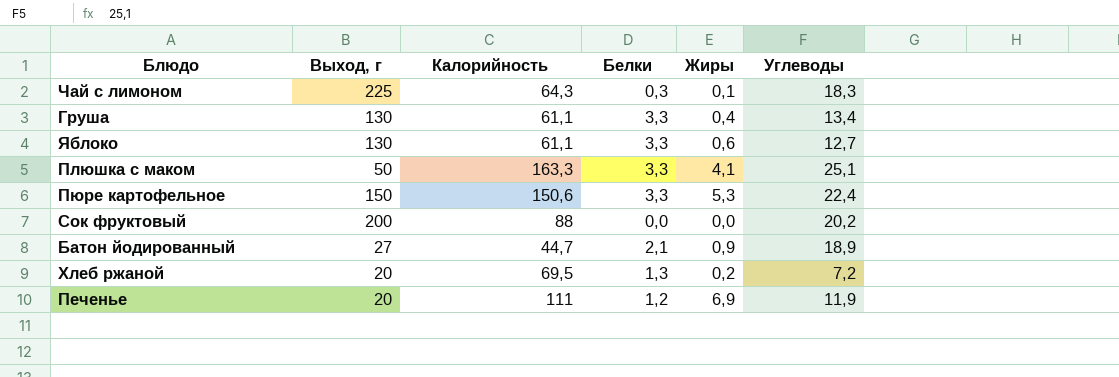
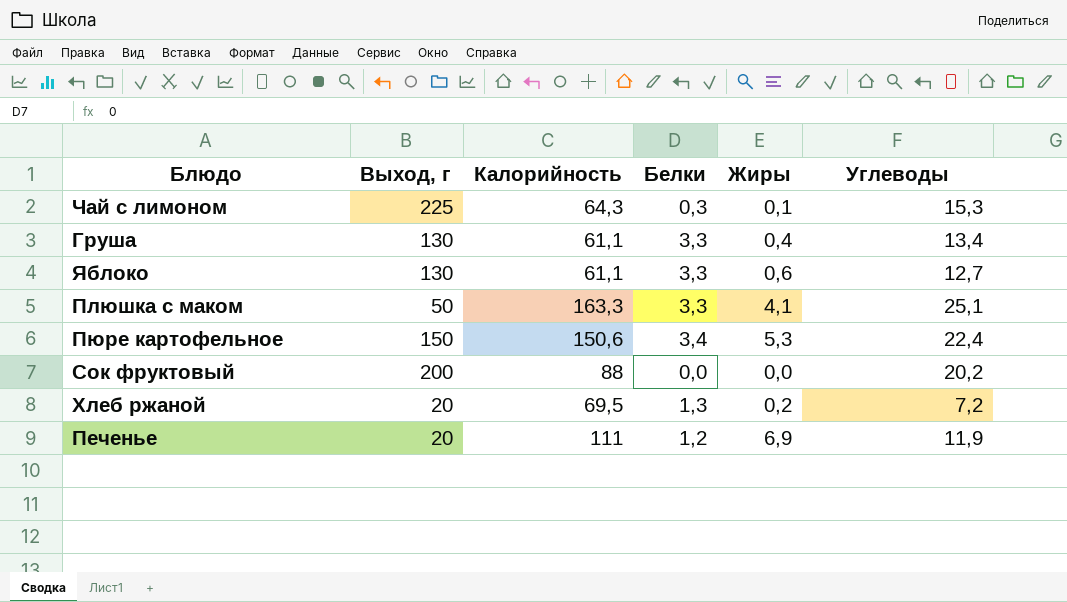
row Батон йодированный: 27 | 44,7 | 2,1 | 0,9 | 18,9 -> none
Чай с лимоном | Углеводы: 18,3 -> 15,3
Пюре картофельное | Белки: 3,3 -> 3,4

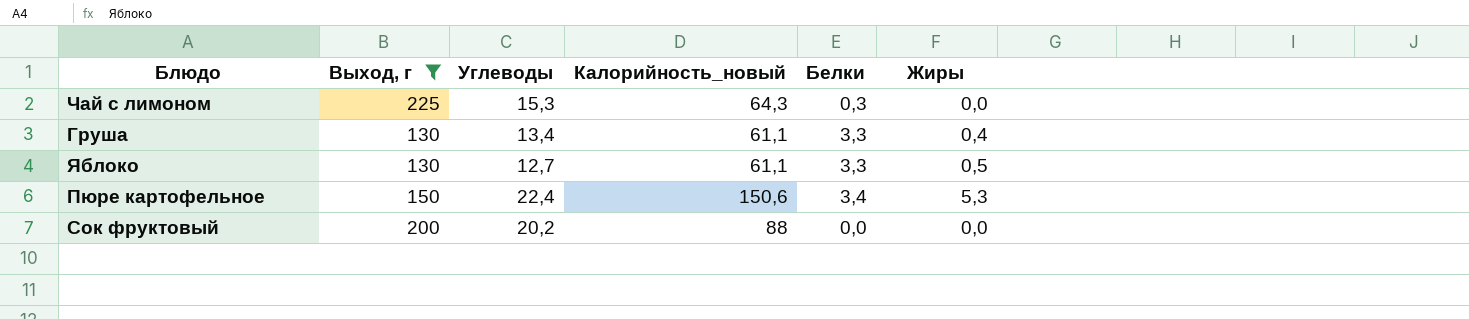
filter: none -> Выход, г >= 130
column Углеводы | position: 6 -> 3
column name: Калорийность -> Калорийность_новый
Чай с лимоном | Жиры: 0,1 -> 0,0
Яблоко | Жиры: 0,6 -> 0,5

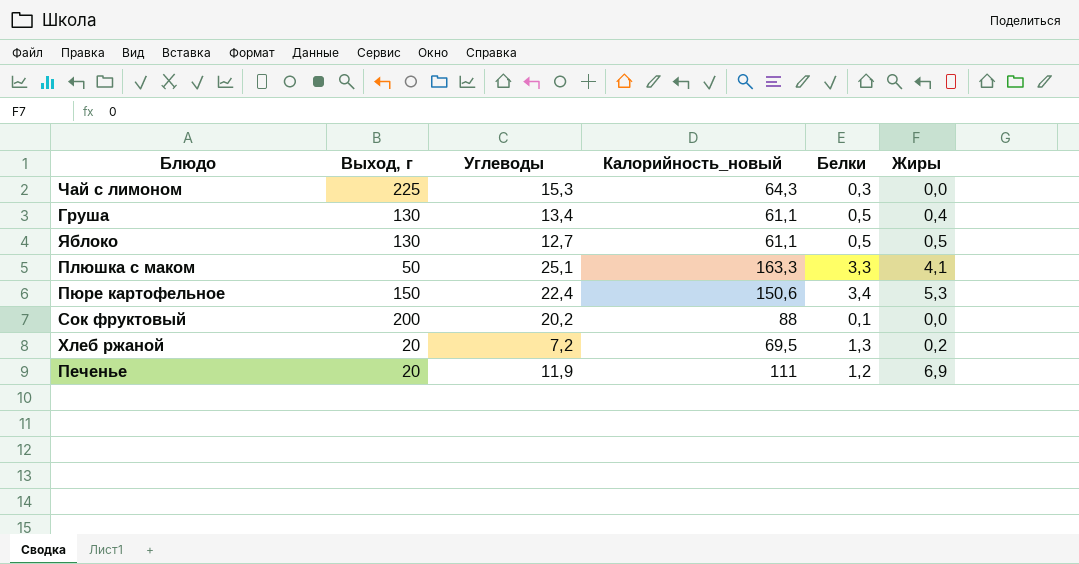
filter: Выход, г >= 130 -> none
Груша | Белки: 3,3 -> 0,5
Яблоко | Белки: 3,3 -> 0,5
Сок фруктовый | Белки: 0,0 -> 0,1

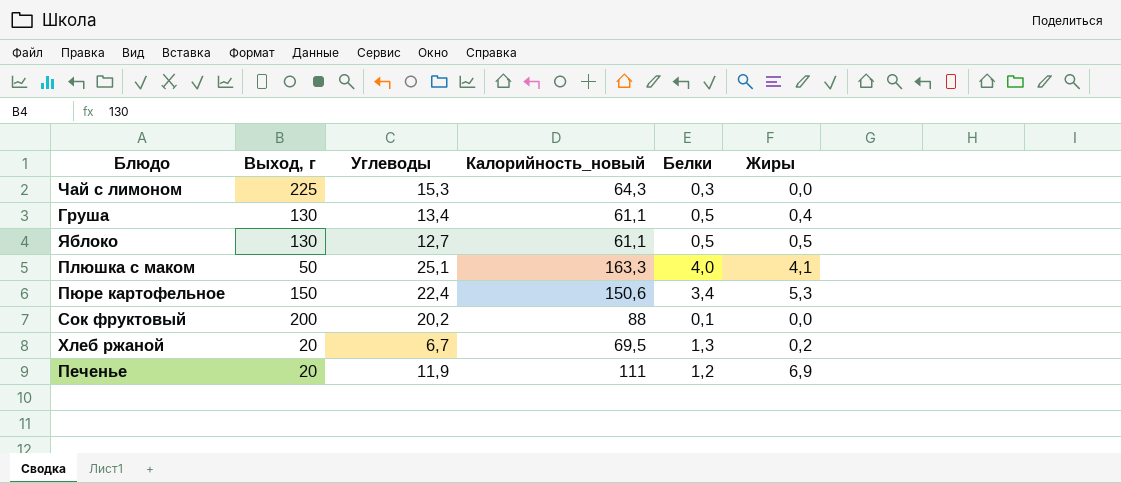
Плюшка с маком | Белки: 3,3 -> 4,0
Хлеб ржаной | Углеводы: 7,2 -> 6,7

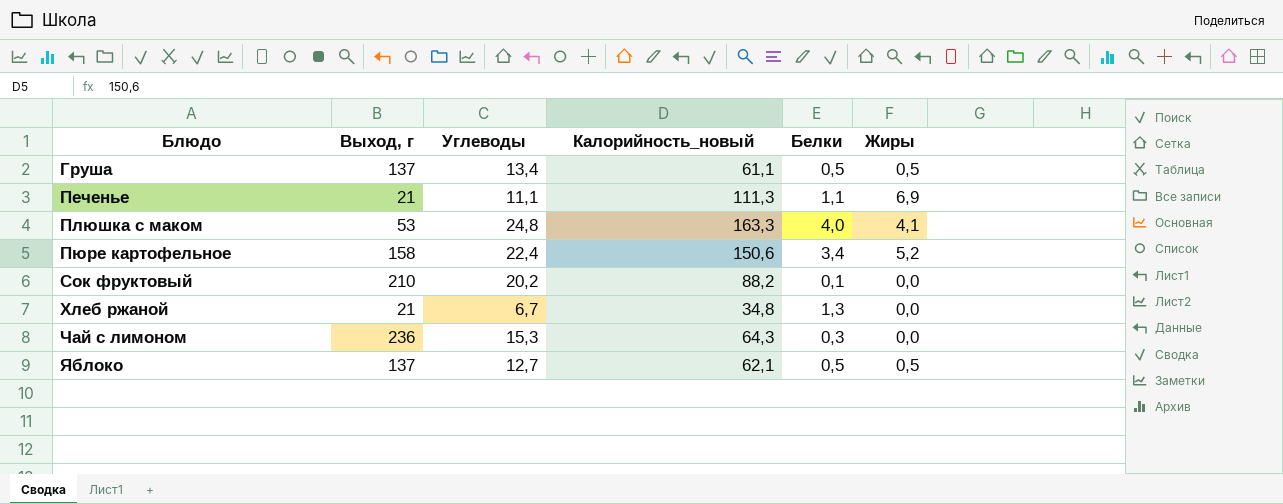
row order: none -> Блюдо ascending
Груша | Выход, г: 130 -> 137
Груша | Жиры: 0,4 -> 0,5
Печенье | Выход, г: 20 -> 21
Печенье | Углеводы: 11,9 -> 11,1
Печенье | Калорийность_новый: 111 -> 111,3
Печенье | Белки: 1,2 -> 1,1
Плюшка с маком | Выход, г: 50 -> 53
Плюшка с маком | Углеводы: 25,1 -> 24,8
Пюре картофельное | Выход, г: 150 -> 158
Пюре картофельное | Жиры: 5,3 -> 5,2
Сок фруктовый | Выход, г: 200 -> 210
Сок фруктовый | Калорийность_новый: 88 -> 88,2
Хлеб ржаной | Выход, г: 20 -> 21
Хлеб ржаной | Калорийность_новый: 69,5 -> 34,8
Хлеб ржаной | Жиры: 0,2 -> 0,0
Чай с лимоном | Выход, г: 225 -> 236
Яблоко | Выход, г: 130 -> 137
Яблоко | Калорийность_новый: 61,1 -> 62,1

